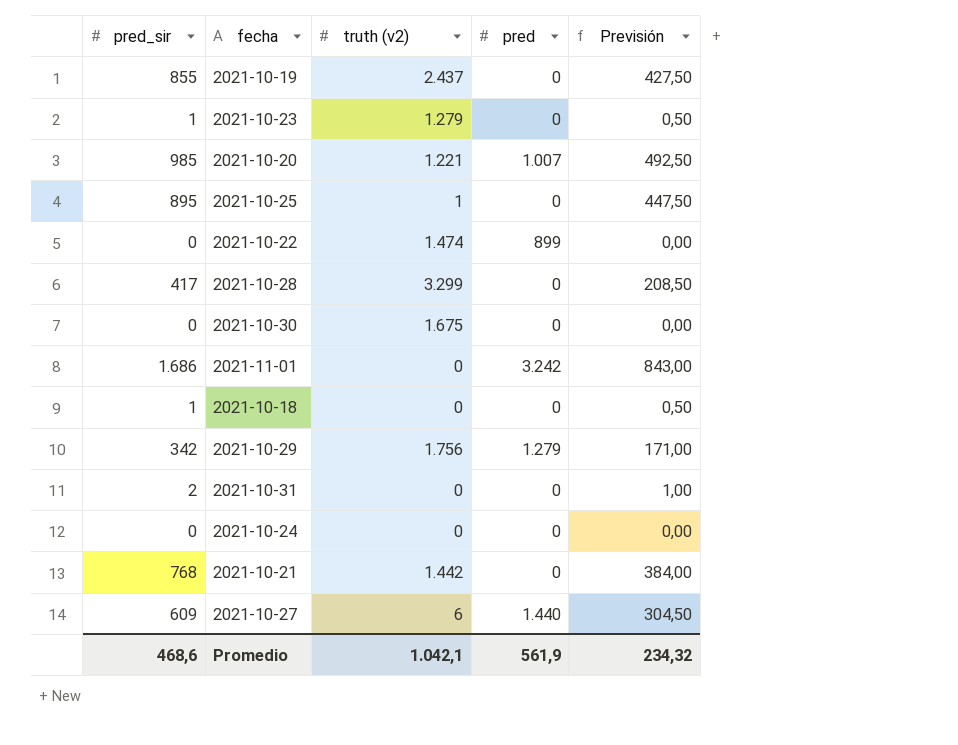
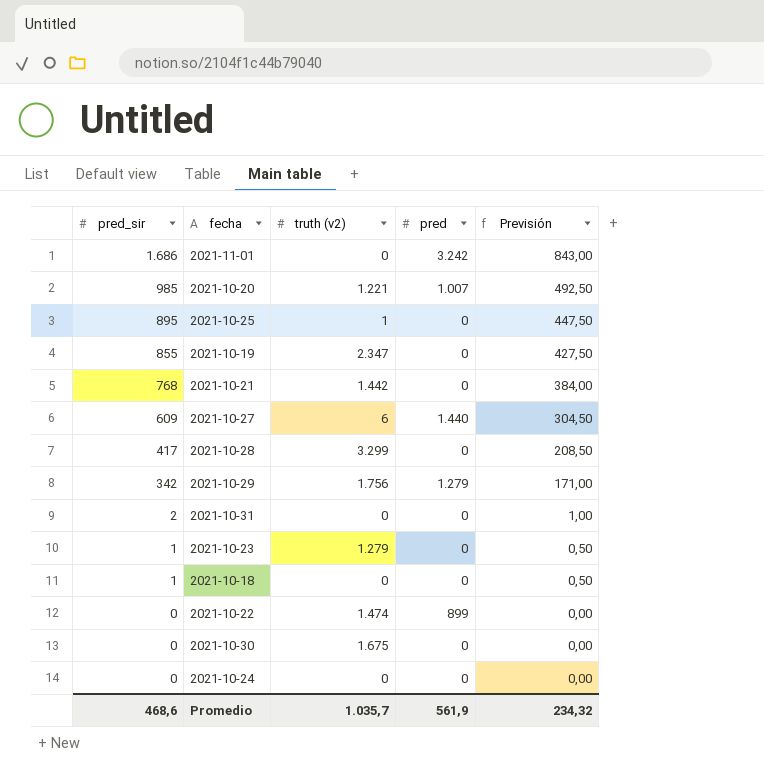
row order: none -> pred_sir descending
2021-10-19 | truth (v2): 2.437 -> 2.347
Promedio | truth (v2): 1.042,1 -> 1.035,7

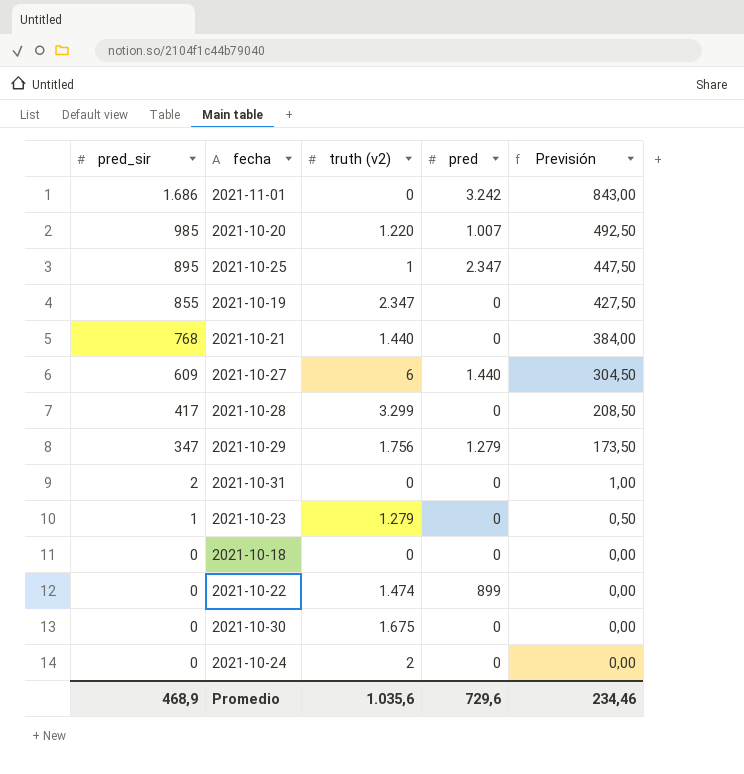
2021-10-20 | truth (v2): 1.221 -> 1.220
2021-10-25 | pred: 0 -> 2.347
2021-10-21 | truth (v2): 1.442 -> 1.440
2021-10-29 | pred_sir: 342 -> 347
2021-10-29 | Previsión: 171,00 -> 173,50
2021-10-18 | pred_sir: 1 -> 0
2021-10-18 | Previsión: 0,50 -> 0,00
2021-10-24 | truth (v2): 0 -> 2
Promedio | pred_sir: 468,6 -> 468,9
Promedio | truth (v2): 1.035,7 -> 1.035,6
Promedio | pred: 561,9 -> 729,6
Promedio | Previsión: 234,32 -> 234,46

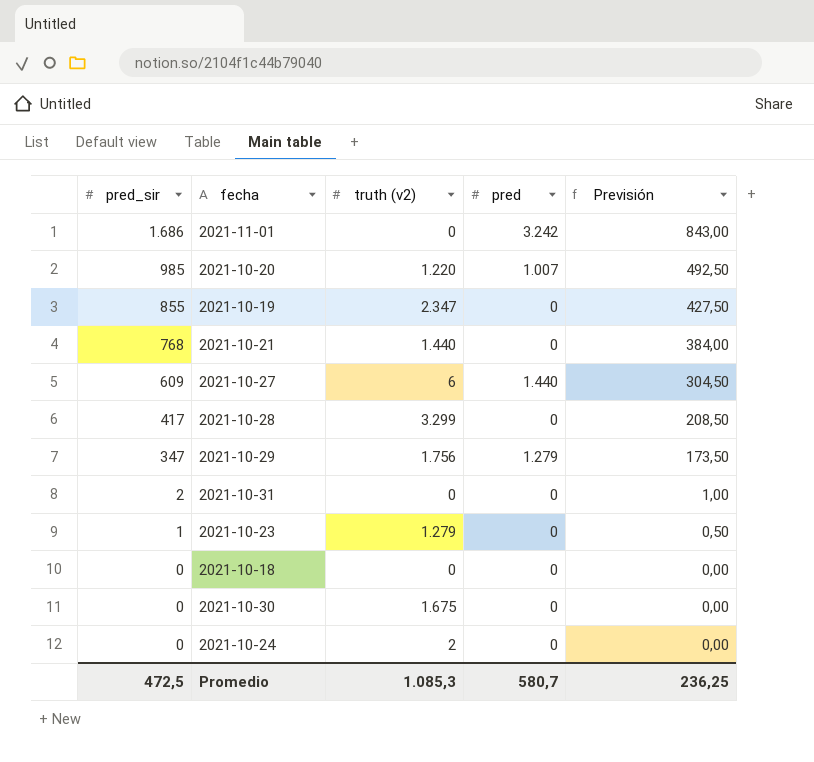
row 2021-10-25: 895 | 1 | 2.347 | 447,50 -> none
row 2021-10-22: 0 | 1.474 | 899 | 0,00 -> none
Promedio | pred_sir: 468,9 -> 472,5
Promedio | truth (v2): 1.035,6 -> 1.085,3
Promedio | pred: 729,6 -> 580,7
Promedio | Previsión: 234,46 -> 236,25

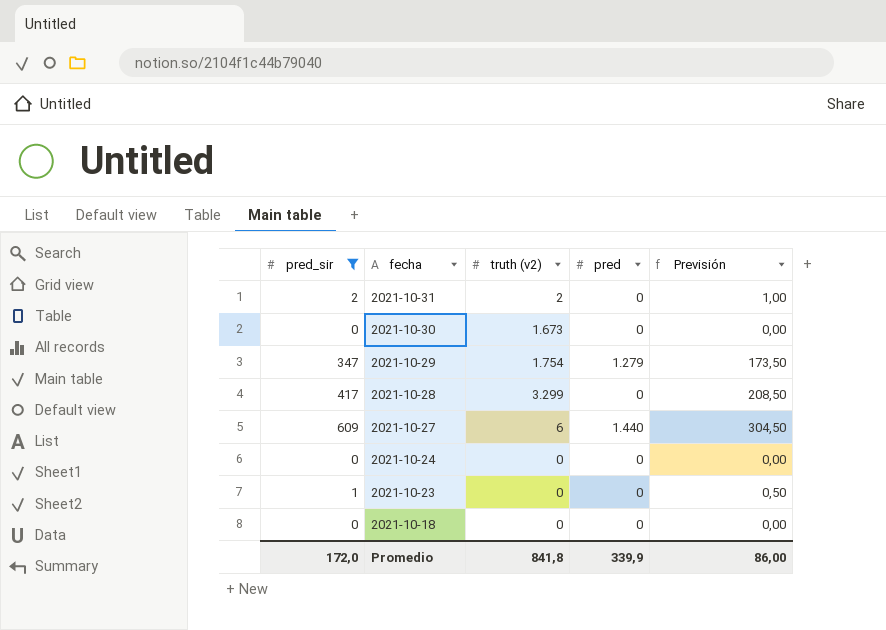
filter: none -> pred_sir <= 609
row order: pred_sir descending -> fecha descending
2021-10-31 | truth (v2): 0 -> 2
2021-10-30 | truth (v2): 1.675 -> 1.673
2021-10-29 | truth (v2): 1.756 -> 1.754
2021-10-24 | truth (v2): 2 -> 0
2021-10-23 | truth (v2): 1.279 -> 0
Promedio | pred_sir: 472,5 -> 172,0
Promedio | truth (v2): 1.085,3 -> 841,8
Promedio | pred: 580,7 -> 339,9
Promedio | Previsión: 236,25 -> 86,00

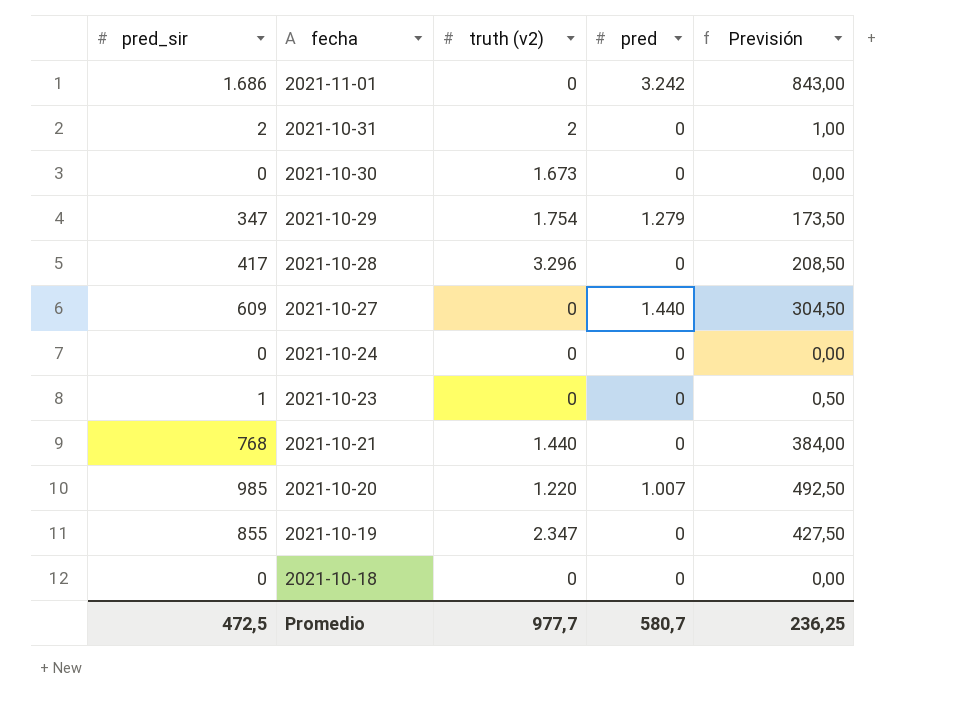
filter: pred_sir <= 609 -> none
2021-10-28 | truth (v2): 3.299 -> 3.296
2021-10-27 | truth (v2): 6 -> 0
Promedio | pred_sir: 172,0 -> 472,5
Promedio | truth (v2): 841,8 -> 977,7
Promedio | pred: 339,9 -> 580,7
Promedio | Previsión: 86,00 -> 236,25

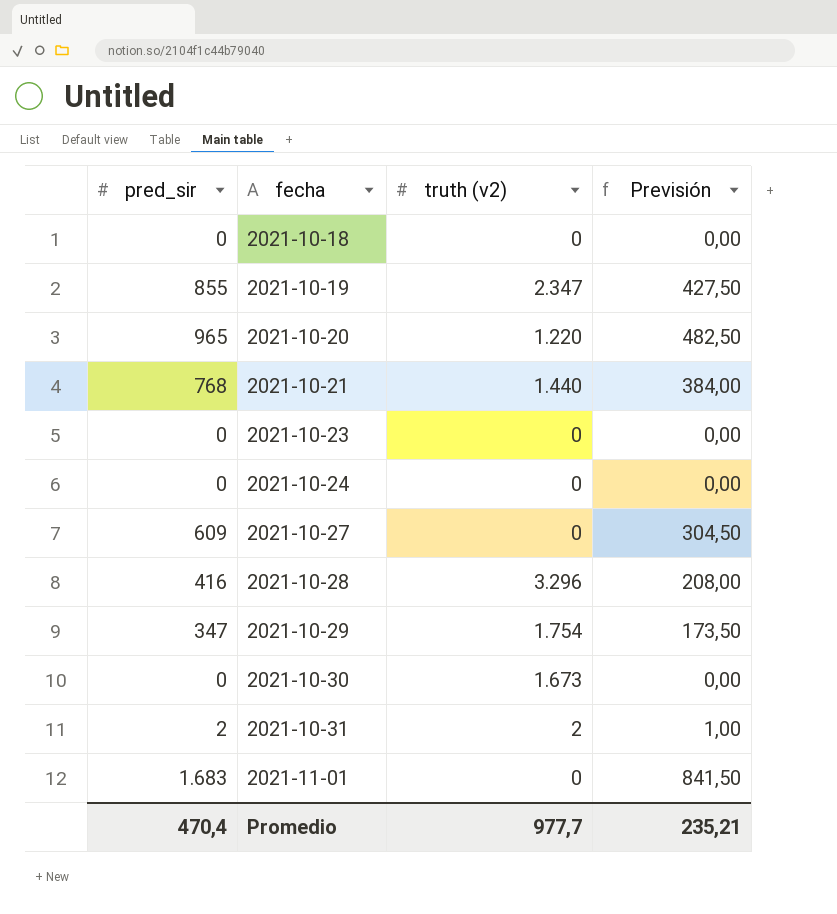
row order: fecha descending -> fecha ascending
column pred | position: 4 -> none
2021-10-20 | pred_sir: 985 -> 965
2021-10-20 | Previsión: 492,50 -> 482,50
2021-10-23 | pred_sir: 1 -> 0
2021-10-23 | Previsión: 0,50 -> 0,00
2021-10-28 | pred_sir: 417 -> 416
2021-10-28 | Previsión: 208,50 -> 208,00
2021-11-01 | pred_sir: 1.686 -> 1.683
2021-11-01 | Previsión: 843,00 -> 841,50
Promedio | pred_sir: 472,5 -> 470,4
Promedio | Previsión: 236,25 -> 235,21

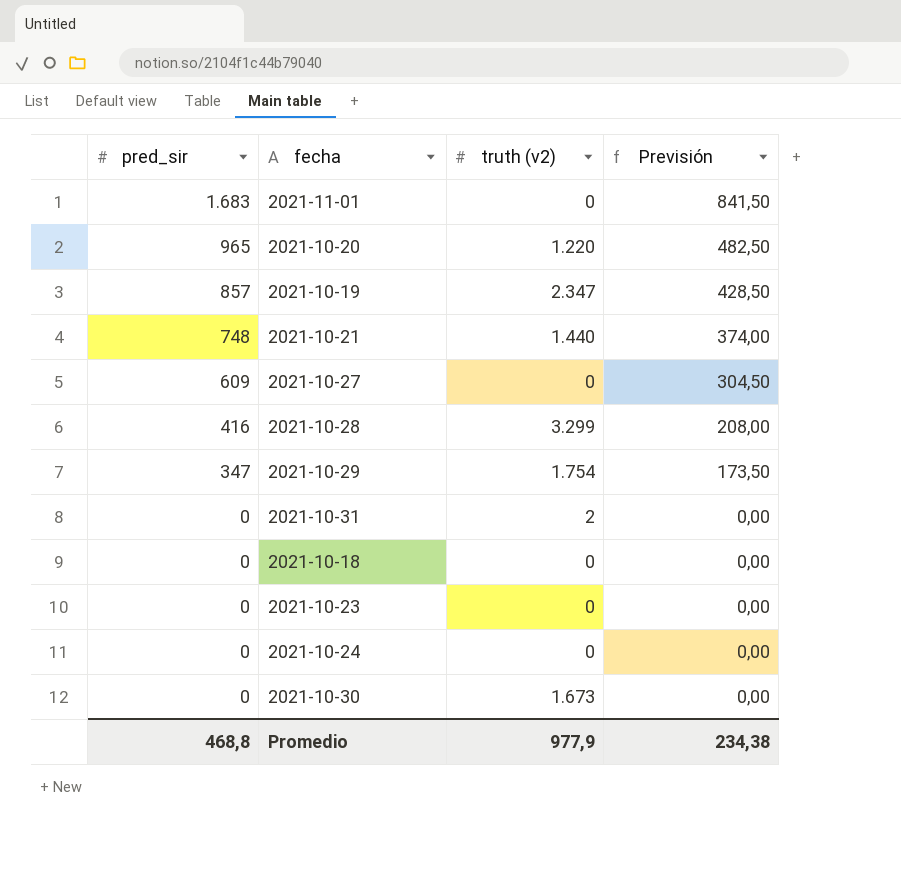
row order: fecha ascending -> pred_sir descending
2021-10-19 | pred_sir: 855 -> 857
2021-10-19 | Previsión: 427,50 -> 428,50
2021-10-21 | pred_sir: 768 -> 748
2021-10-21 | Previsión: 384,00 -> 374,00
2021-10-28 | truth (v2): 3.296 -> 3.299
2021-10-31 | pred_sir: 2 -> 0
2021-10-31 | Previsión: 1,00 -> 0,00
Promedio | pred_sir: 470,4 -> 468,8
Promedio | truth (v2): 977,7 -> 977,9
Promedio | Previsión: 235,21 -> 234,38

